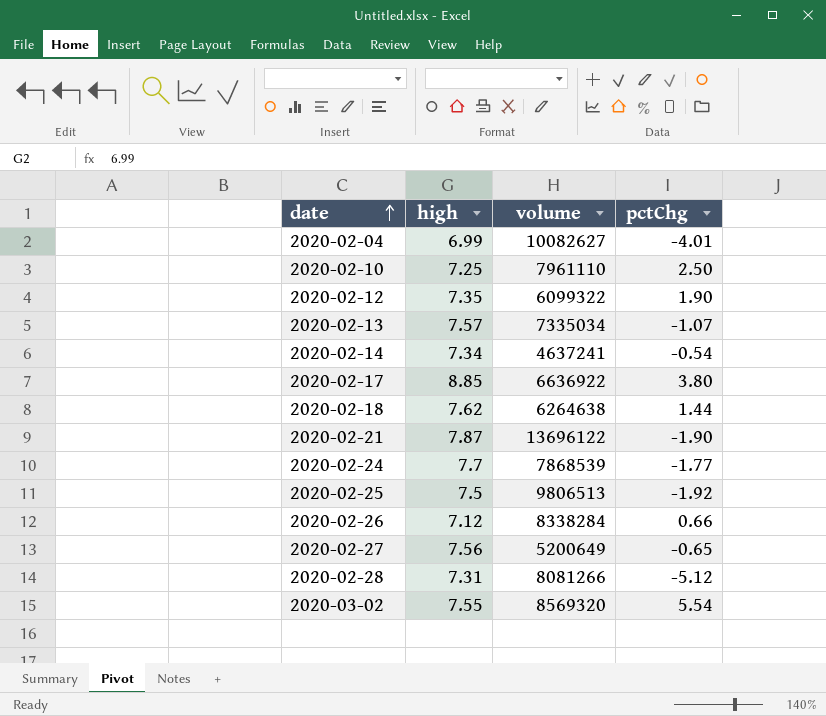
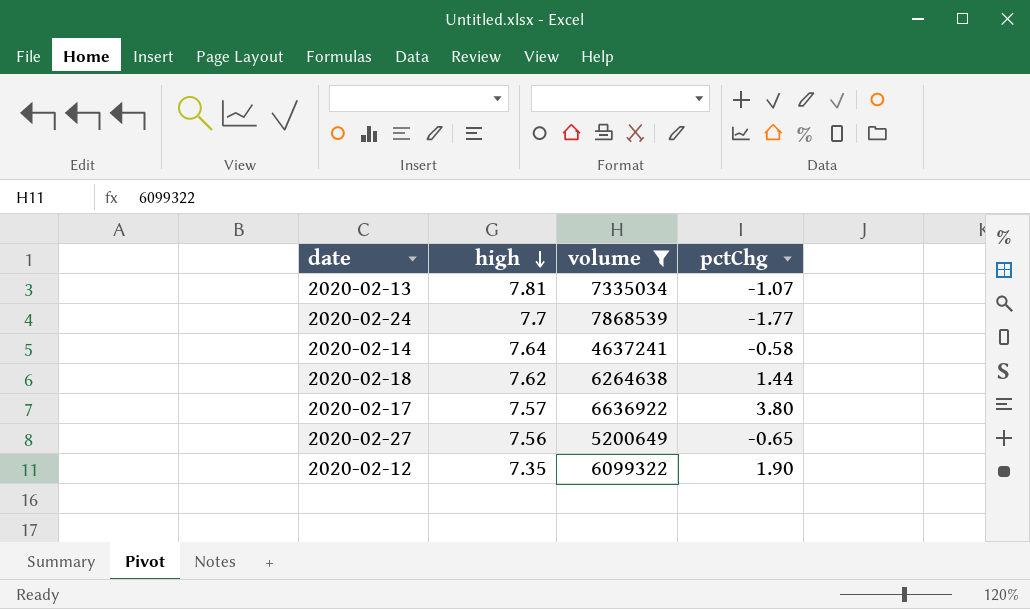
filter: none -> volume <= 7868539
row order: date ascending -> high descending
2020-02-13 | high: 7.57 -> 7.81
2020-02-14 | high: 7.34 -> 7.64
2020-02-14 | pctChg: -0.54 -> -0.58
2020-02-17 | high: 8.85 -> 7.57

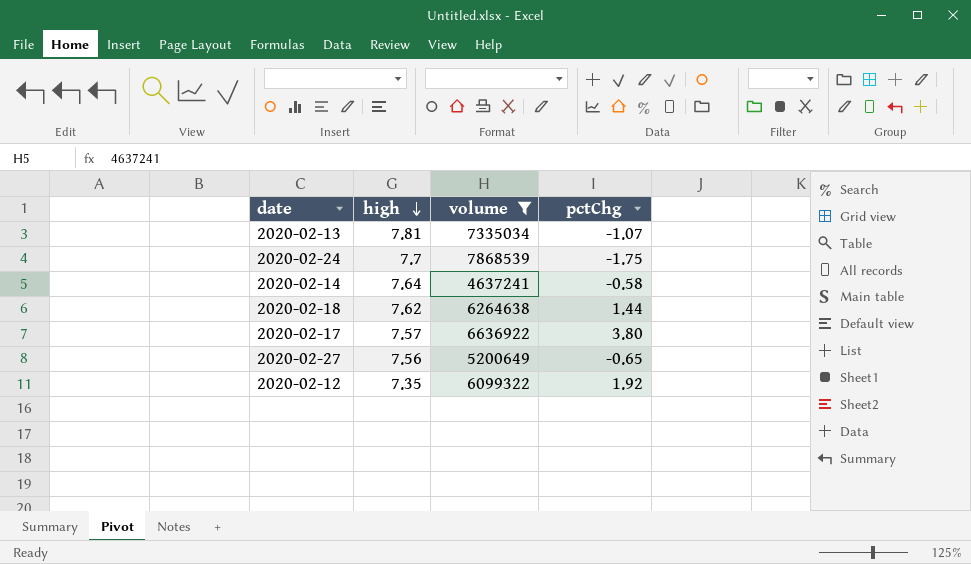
2020-02-24 | pctChg: -1.77 -> -1.75
2020-02-12 | pctChg: 1.90 -> 1.92

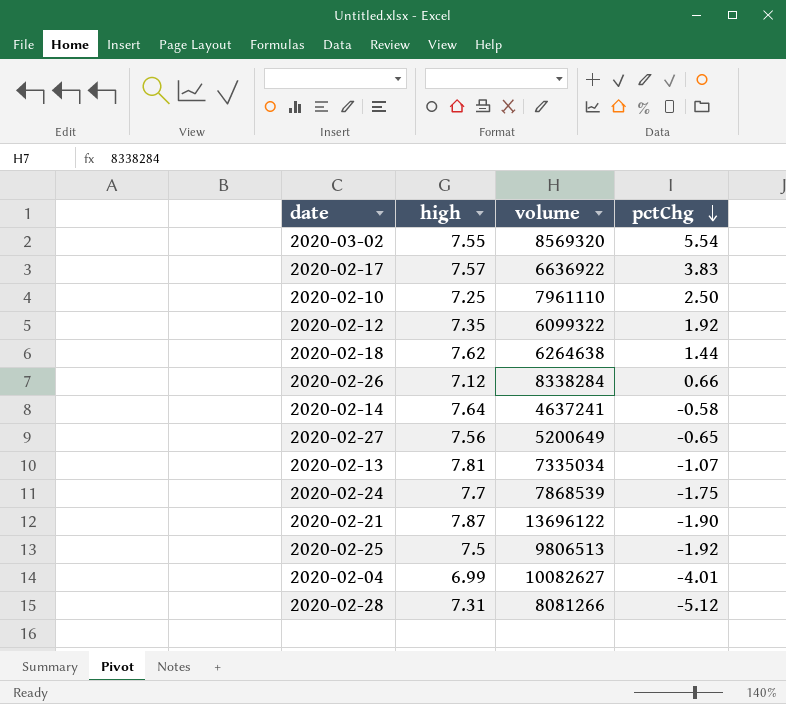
filter: volume <= 7868539 -> none
row order: high descending -> pctChg descending
2020-02-17 | pctChg: 3.80 -> 3.83

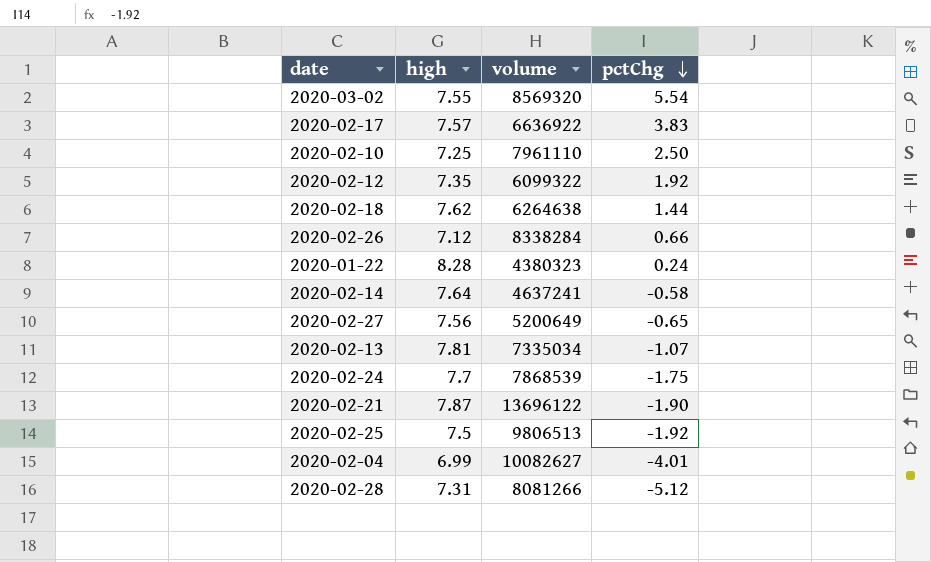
row 2020-01-22: none -> 8.28 | 4380323 | 0.24

